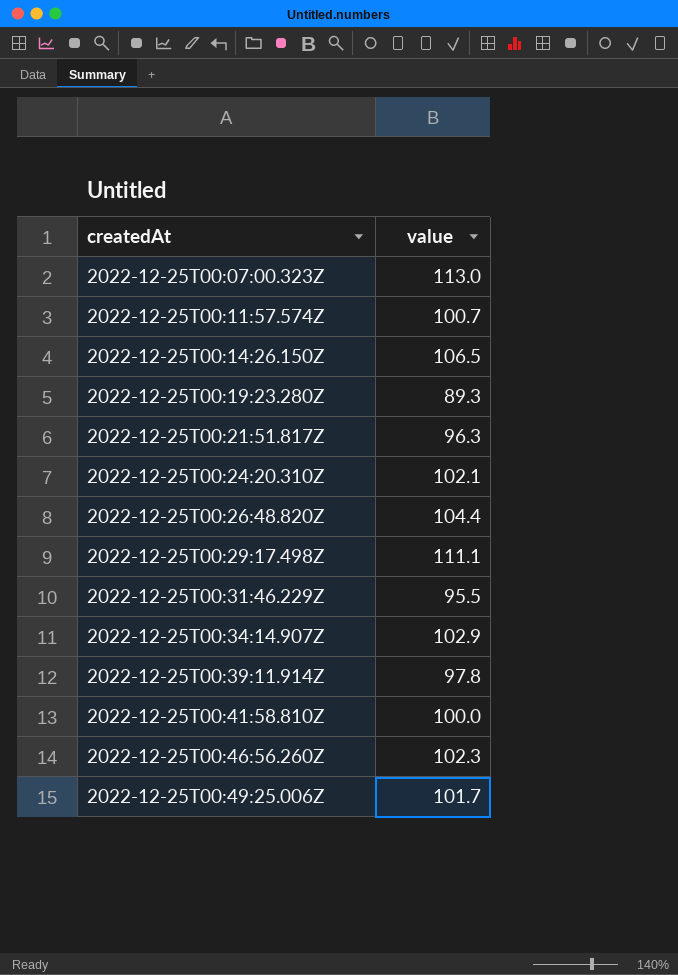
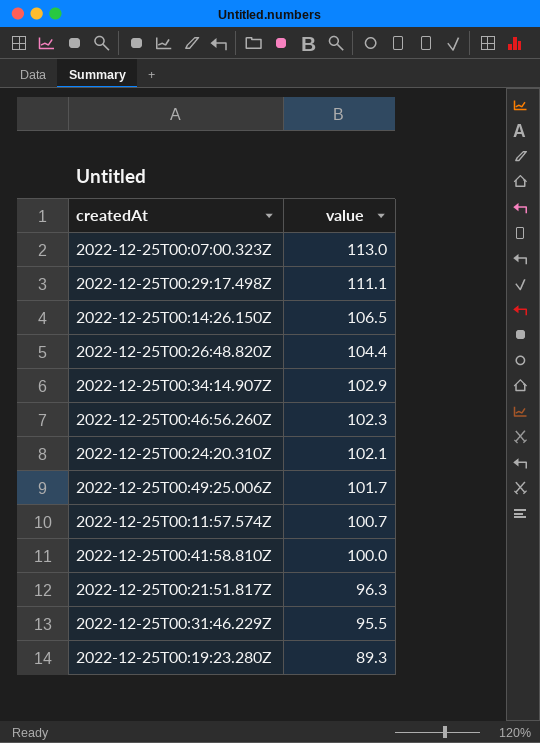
row order: createdAt ascending -> value descending
row 2022-12-25T00:39:11.914Z: 97.8 -> none

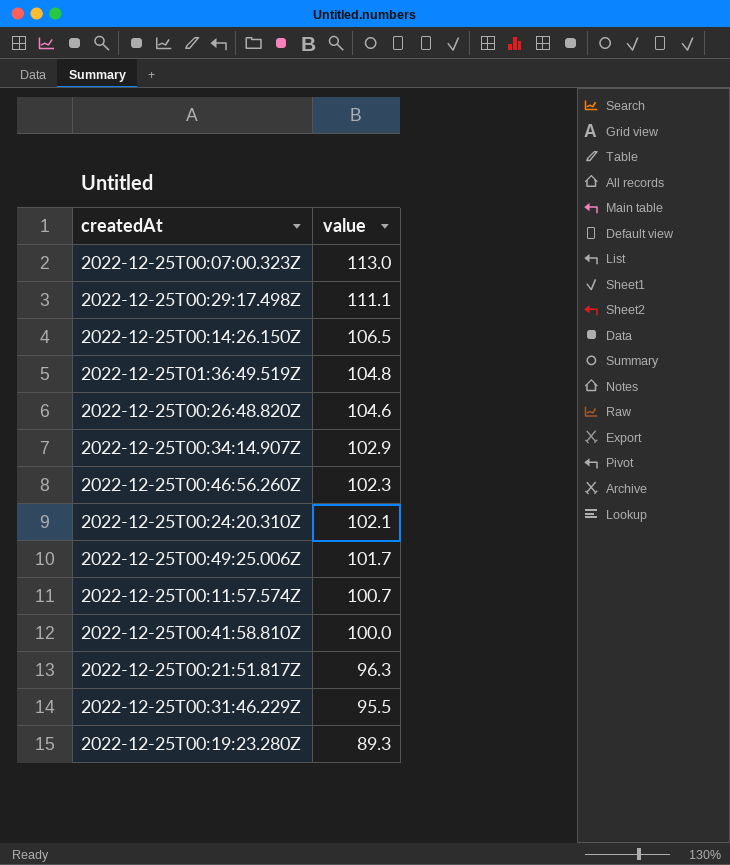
row 2022-12-25T01:36:49.519Z: none -> 104.8
2022-12-25T00:26:48.820Z | value: 104.4 -> 104.6

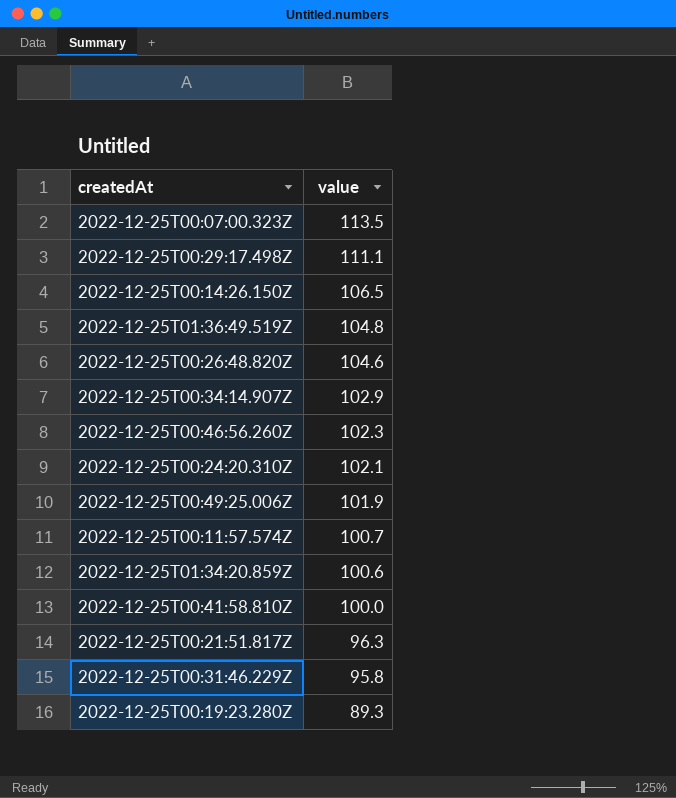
2022-12-25T00:07:00.323Z | value: 113.0 -> 113.5
2022-12-25T00:49:25.006Z | value: 101.7 -> 101.9
row 2022-12-25T01:34:20.859Z: none -> 100.6
2022-12-25T00:31:46.229Z | value: 95.5 -> 95.8

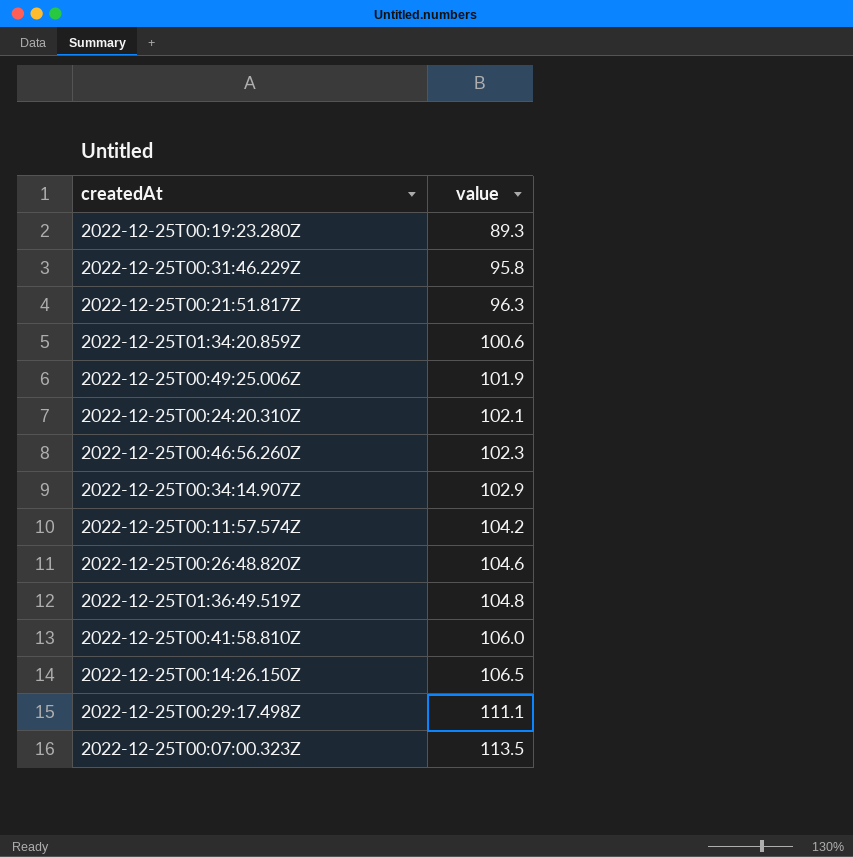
row order: value descending -> value ascending
2022-12-25T00:11:57.574Z | value: 100.7 -> 104.2
2022-12-25T00:41:58.810Z | value: 100.0 -> 106.0

